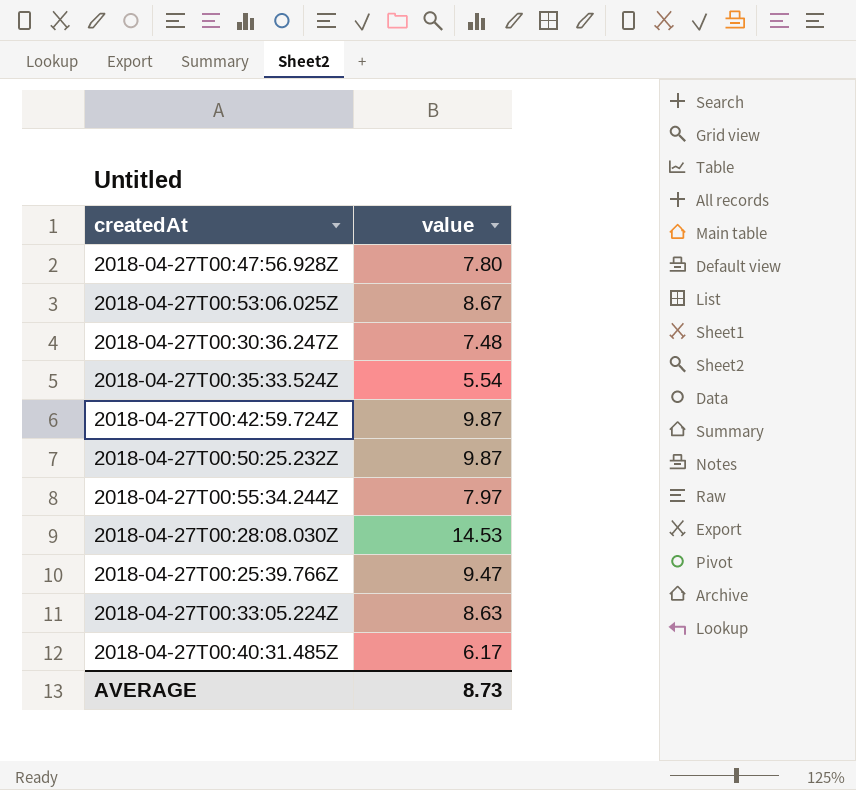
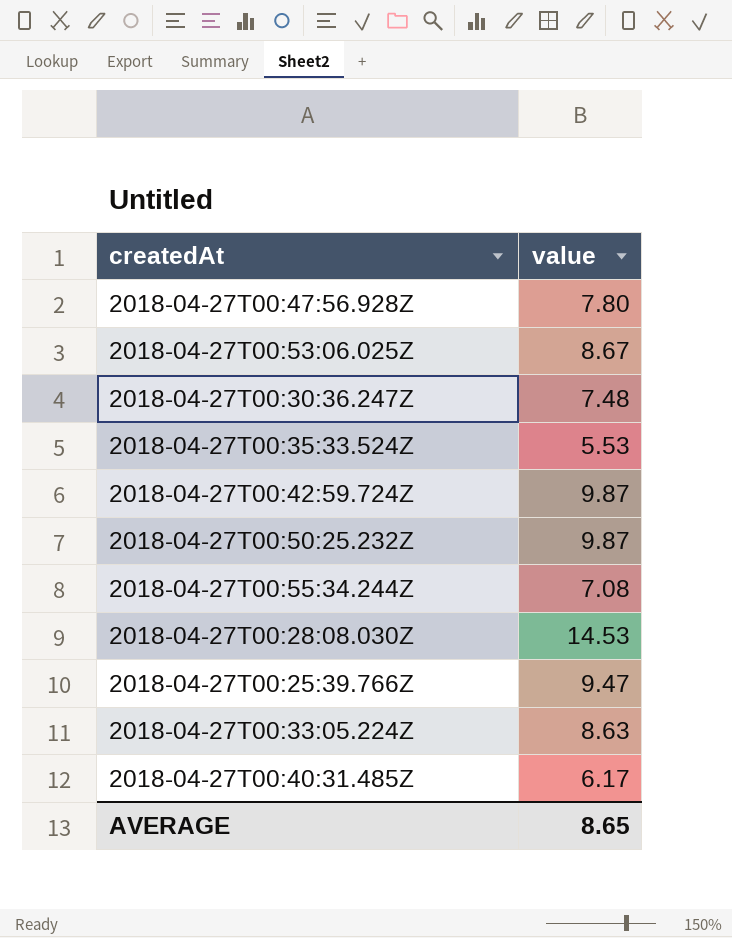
2018-04-27T00:35:33.524Z | value: 5.54 -> 5.53
2018-04-27T00:55:34.244Z | value: 7.97 -> 7.08
AVERAGE | value: 8.73 -> 8.65

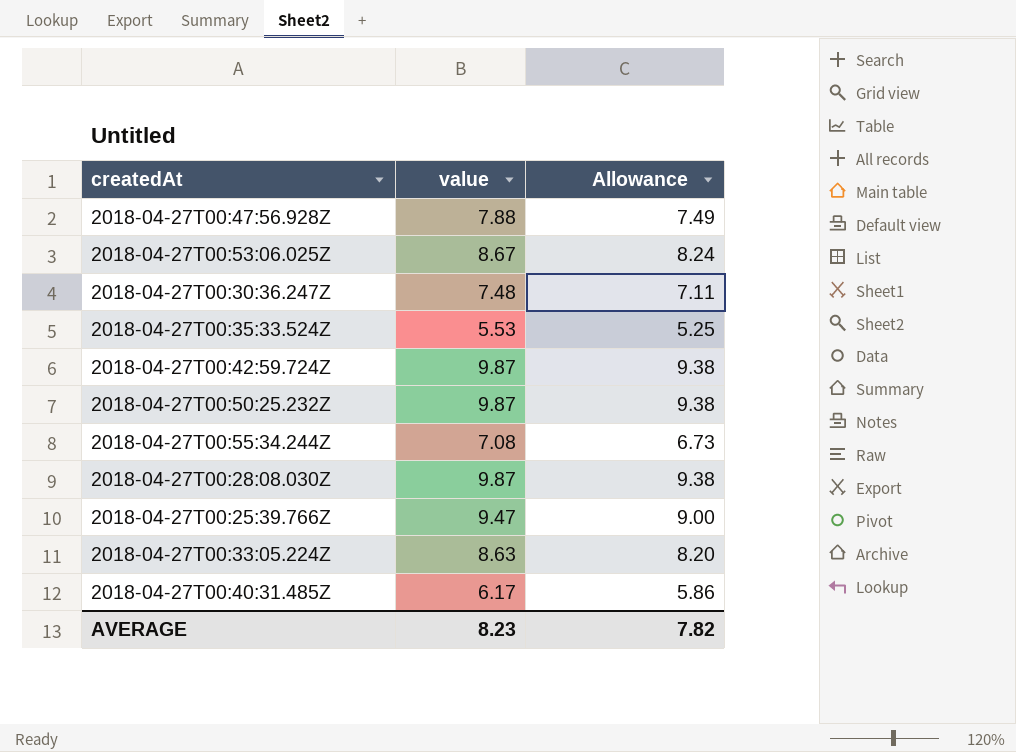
column Allowance | formula: none -> [value] * 0.95
2018-04-27T00:47:56.928Z | value: 7.80 -> 7.88
2018-04-27T00:28:08.030Z | value: 14.53 -> 9.87
AVERAGE | value: 8.65 -> 8.23

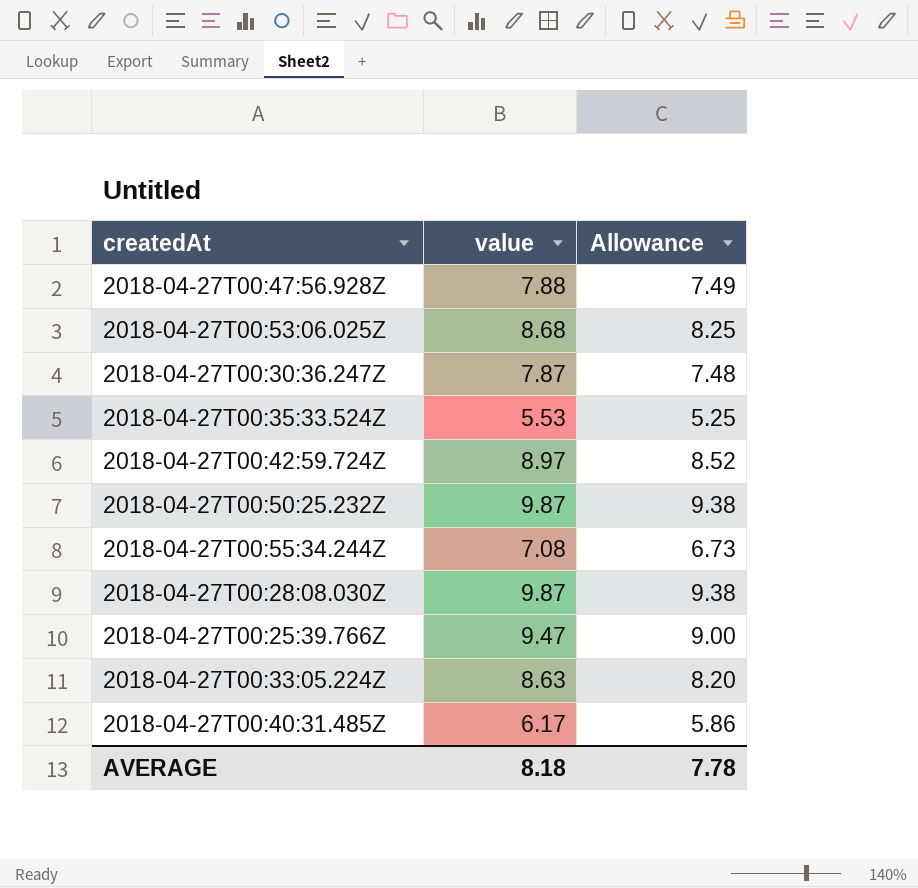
2018-04-27T00:53:06.025Z | value: 8.67 -> 8.68
2018-04-27T00:53:06.025Z | Allowance: 8.24 -> 8.25
2018-04-27T00:30:36.247Z | value: 7.48 -> 7.87
2018-04-27T00:30:36.247Z | Allowance: 7.11 -> 7.48
2018-04-27T00:42:59.724Z | value: 9.87 -> 8.97
2018-04-27T00:42:59.724Z | Allowance: 9.38 -> 8.52
AVERAGE | value: 8.23 -> 8.18
AVERAGE | Allowance: 7.82 -> 7.78

